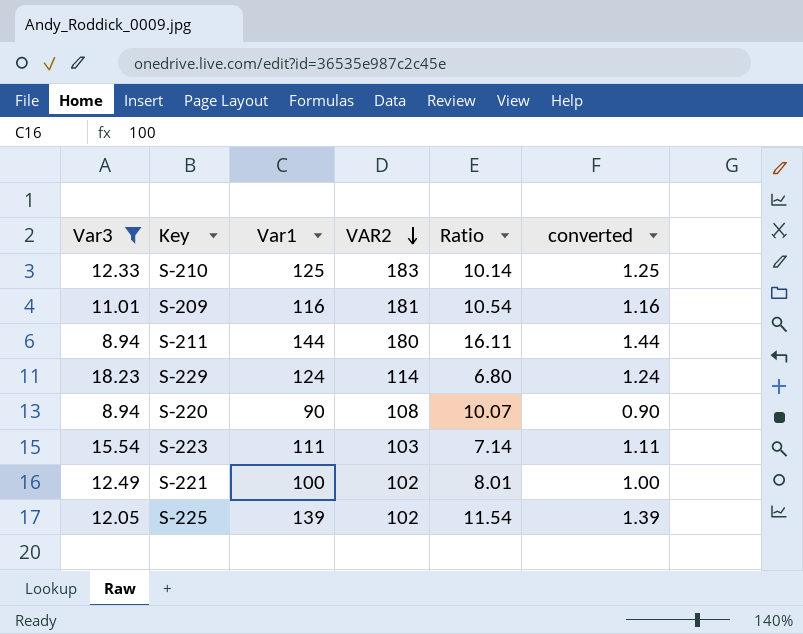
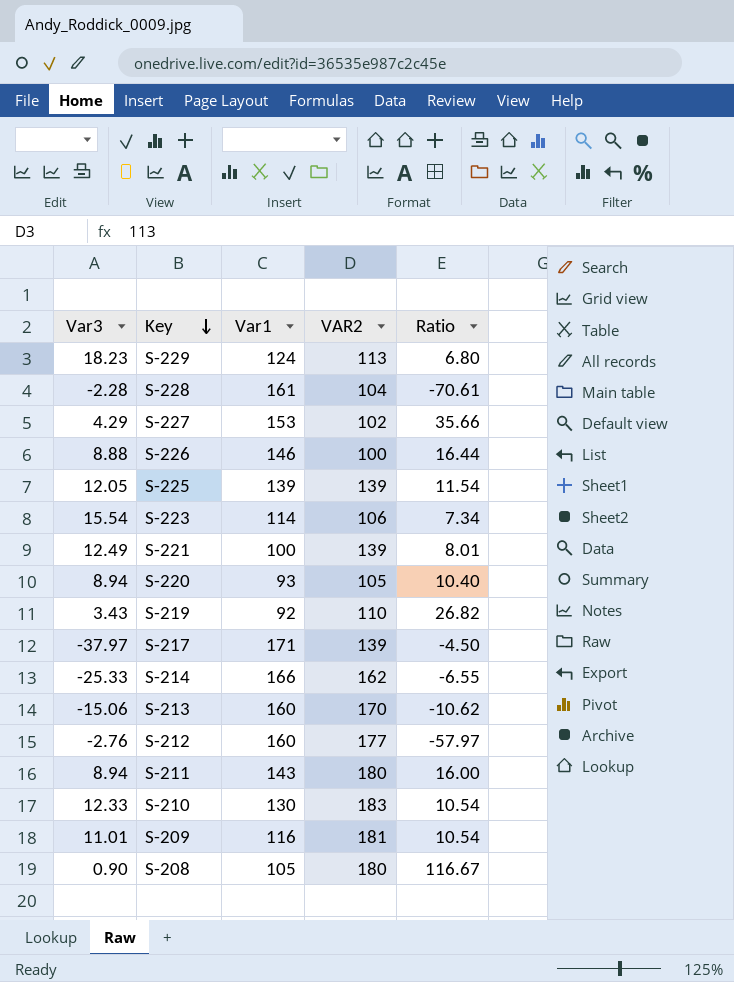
filter: Var3 >= 8.94 -> none
row order: VAR2 descending -> Key descending
column converted | formula: [Var1] * 0.01 -> none
S-229 | VAR2: 114 -> 113
S-225 | VAR2: 102 -> 139
S-223 | Var1: 111 -> 114
S-223 | VAR2: 103 -> 106
S-223 | Ratio: 7.14 -> 7.34
S-221 | VAR2: 102 -> 139
S-220 | Var1: 90 -> 93
S-220 | VAR2: 108 -> 105
S-220 | Ratio: 10.07 -> 10.40
S-211 | Var1: 144 -> 143
S-211 | Ratio: 16.11 -> 16.00
S-210 | Var1: 125 -> 130
S-210 | Ratio: 10.14 -> 10.54

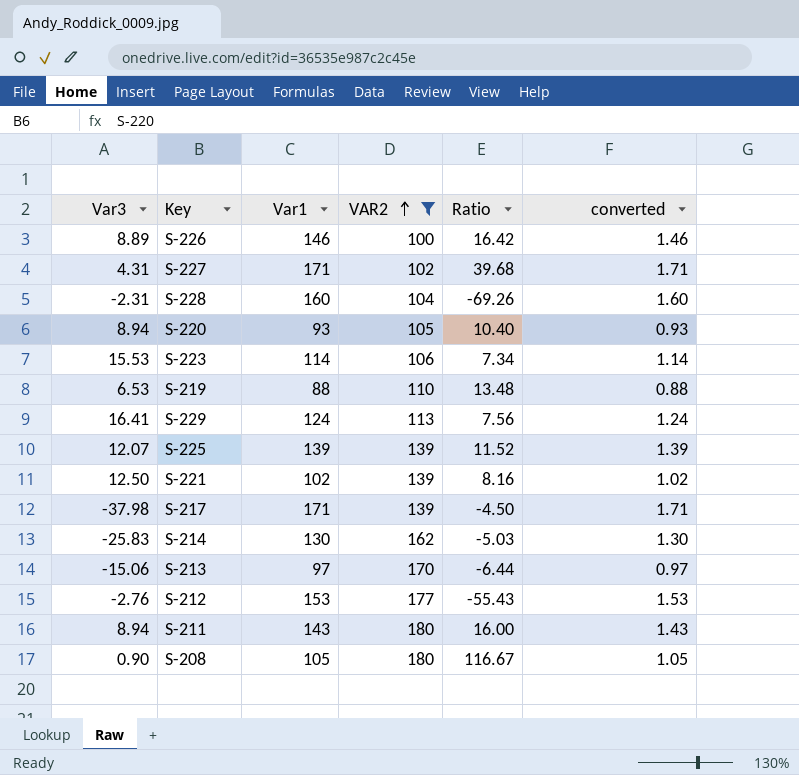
filter: none -> VAR2 <= 180
row order: Key descending -> VAR2 ascending
column converted | formula: none -> [Var1] * 0.01
S-226 | Var3: 8.88 -> 8.89
S-226 | Ratio: 16.44 -> 16.42
S-227 | Var3: 4.29 -> 4.31
S-227 | Var1: 153 -> 171
S-227 | Ratio: 35.66 -> 39.68
S-228 | Var3: -2.28 -> -2.31
S-228 | Var1: 161 -> 160
S-228 | Ratio: -70.61 -> -69.26
S-223 | Var3: 15.54 -> 15.53
S-219 | Var3: 3.43 -> 6.53
S-219 | Var1: 92 -> 88
S-219 | Ratio: 26.82 -> 13.48
S-229 | Var3: 18.23 -> 16.41
S-229 | Ratio: 6.80 -> 7.56
S-225 | Var3: 12.05 -> 12.07
S-225 | Ratio: 11.54 -> 11.52
S-221 | Var3: 12.49 -> 12.50
S-221 | Var1: 100 -> 102
S-221 | Ratio: 8.01 -> 8.16
S-217 | Var3: -37.97 -> -37.98
S-214 | Var3: -25.33 -> -25.83
S-214 | Var1: 166 -> 130
S-214 | Ratio: -6.55 -> -5.03
S-213 | Var1: 160 -> 97
S-213 | Ratio: -10.62 -> -6.44
S-212 | Var1: 160 -> 153
S-212 | Ratio: -57.97 -> -55.43

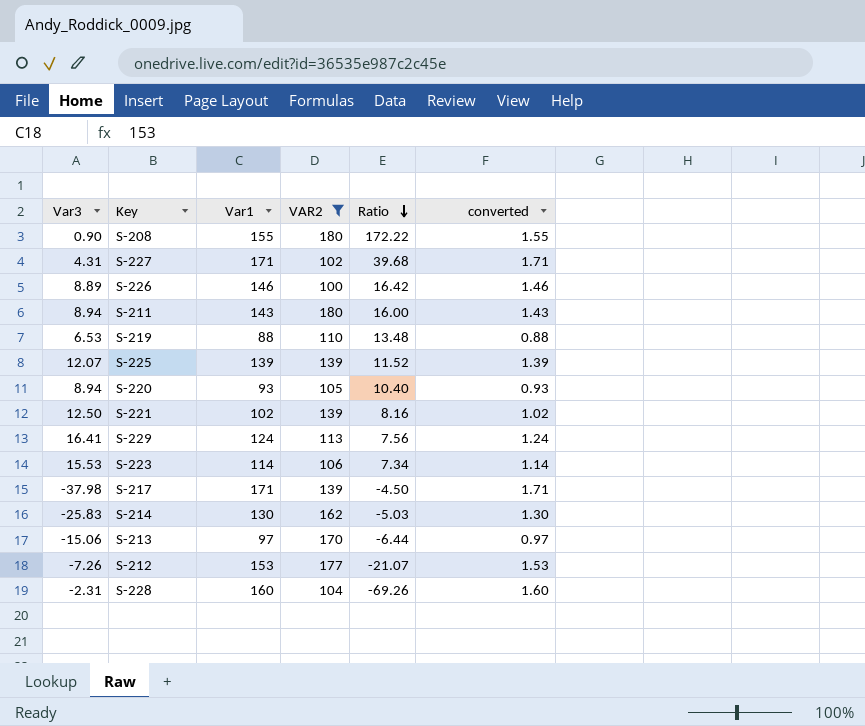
row order: VAR2 ascending -> Ratio descending
S-208 | Var1: 105 -> 155
S-208 | Ratio: 116.67 -> 172.22
S-208 | converted: 1.05 -> 1.55
S-212 | Var3: -2.76 -> -7.26
S-212 | Ratio: -55.43 -> -21.07

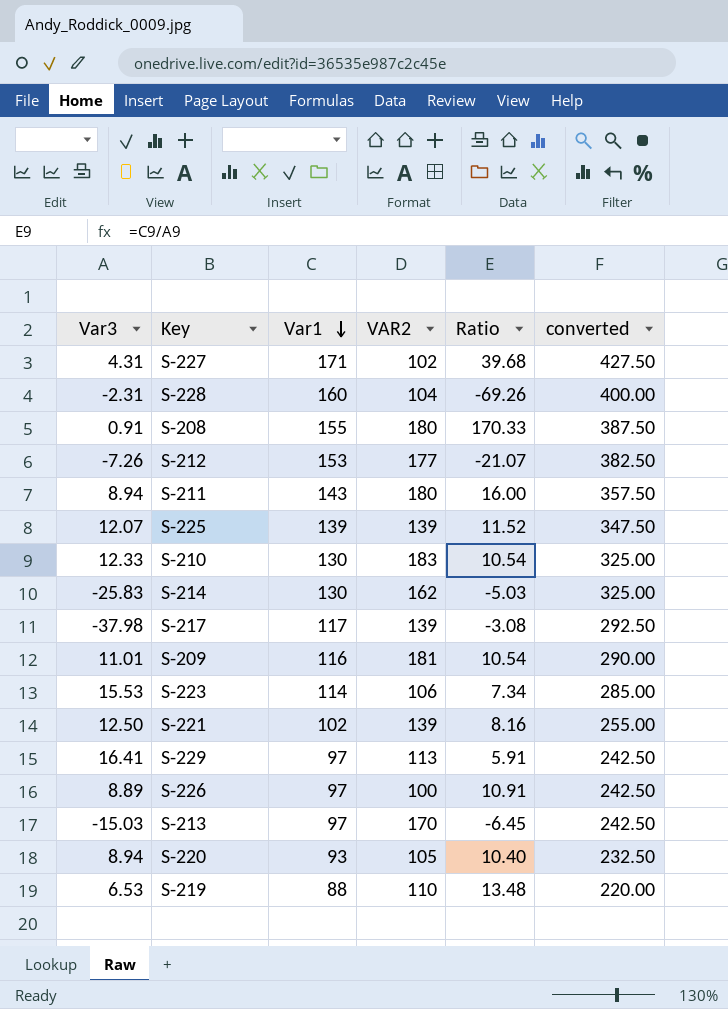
filter: VAR2 <= 180 -> none
row order: Ratio descending -> Var1 descending
column converted | formula: [Var1] * 0.01 -> [Var1] * 2.5
S-208 | Var3: 0.90 -> 0.91
S-208 | Ratio: 172.22 -> 170.33
S-217 | Var1: 171 -> 117
S-217 | Ratio: -4.50 -> -3.08
S-229 | Var1: 124 -> 97
S-229 | Ratio: 7.56 -> 5.91
S-226 | Var1: 146 -> 97
S-226 | Ratio: 16.42 -> 10.91
S-213 | Var3: -15.06 -> -15.03
S-213 | Ratio: -6.44 -> -6.45

